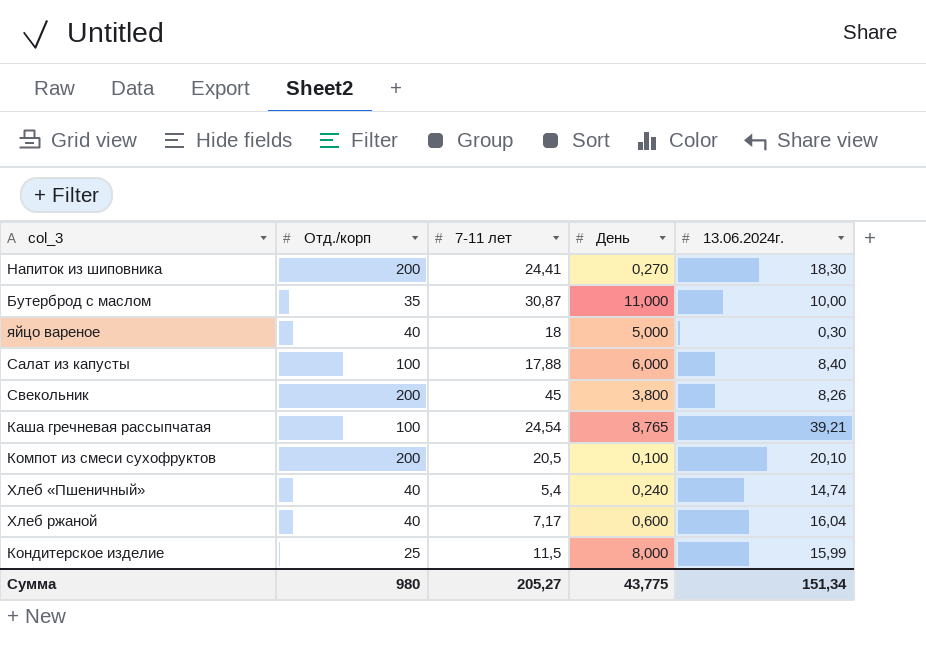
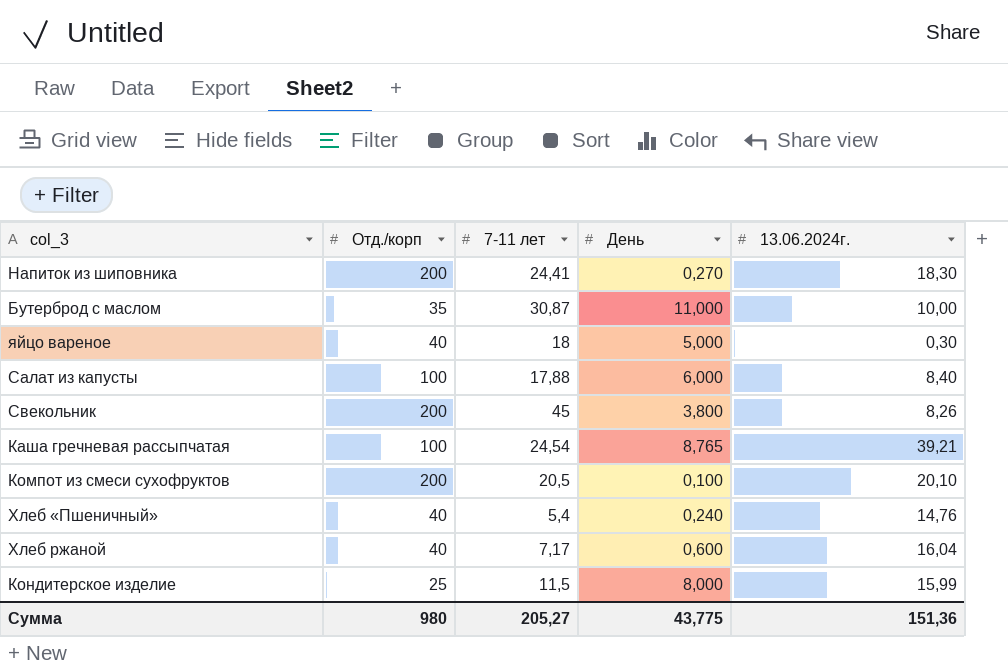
Хлеб «Пшеничный» | 13.06.2024г.: 14,74 -> 14,76
Сумма | 13.06.2024г.: 151,34 -> 151,36

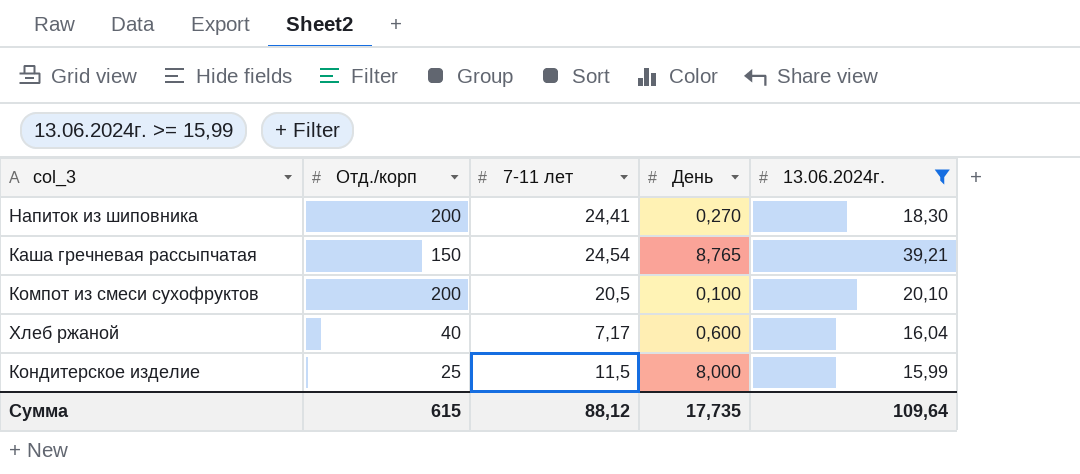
filter: none -> 13.06.2024г. >= 15,99
Каша гречневая рассыпчатая | Отд./корп: 100 -> 150
Сумма | Отд./корп: 980 -> 615
Сумма | 7-11 лет: 205,27 -> 88,12
Сумма | День: 43,775 -> 17,735
Сумма | 13.06.2024г.: 151,36 -> 109,64

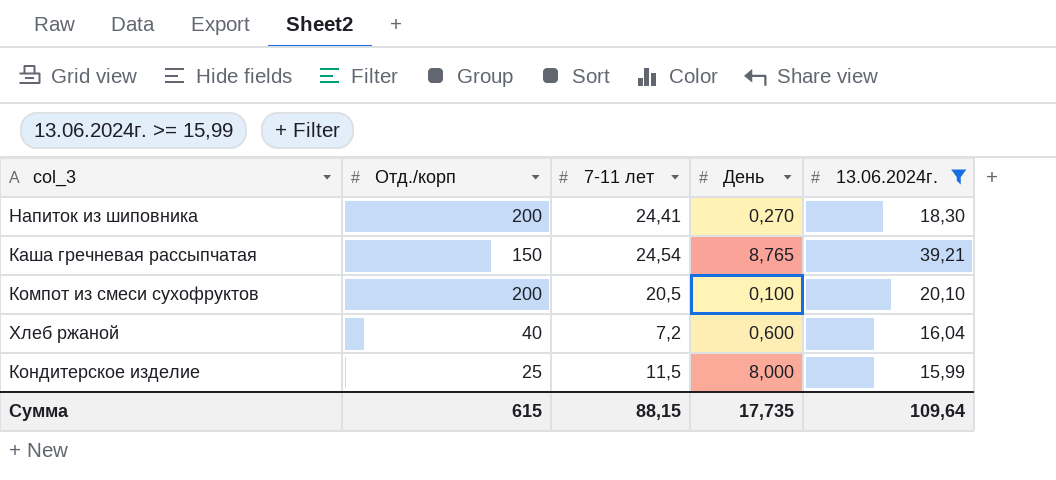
Хлеб ржаной | 7-11 лет: 7,17 -> 7,2
Сумма | 7-11 лет: 88,12 -> 88,15

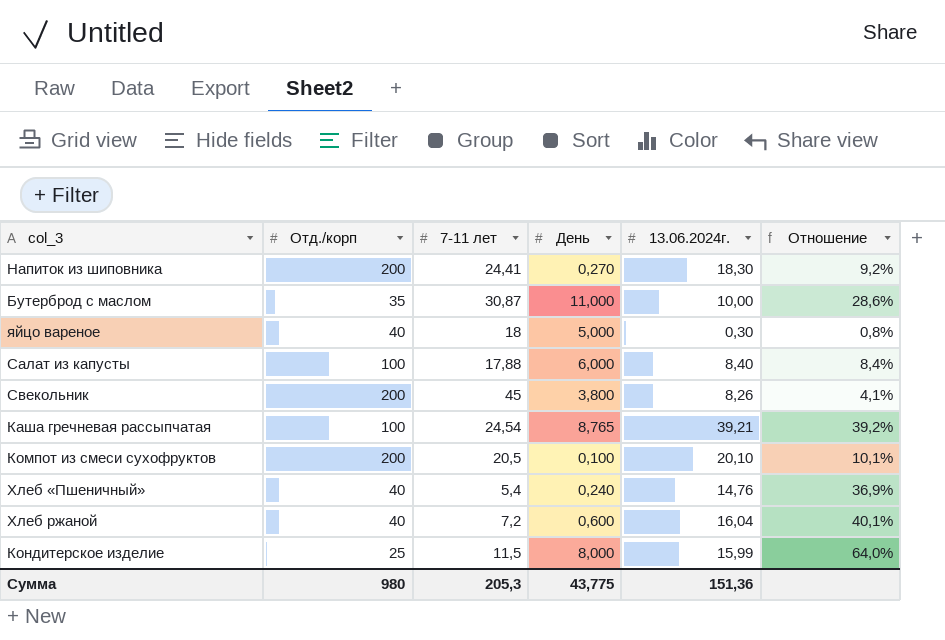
filter: 13.06.2024г. >= 15,99 -> none
column Отношение | formula: none -> [13.06.2024г.] / [Отд./корп]
Каша гречневая рассыпчатая | Отд./корп: 150 -> 100
Сумма | Отд./корп: 615 -> 980
Сумма | 7-11 лет: 88,15 -> 205,3
Сумма | День: 17,735 -> 43,775
Сумма | 13.06.2024г.: 109,64 -> 151,36

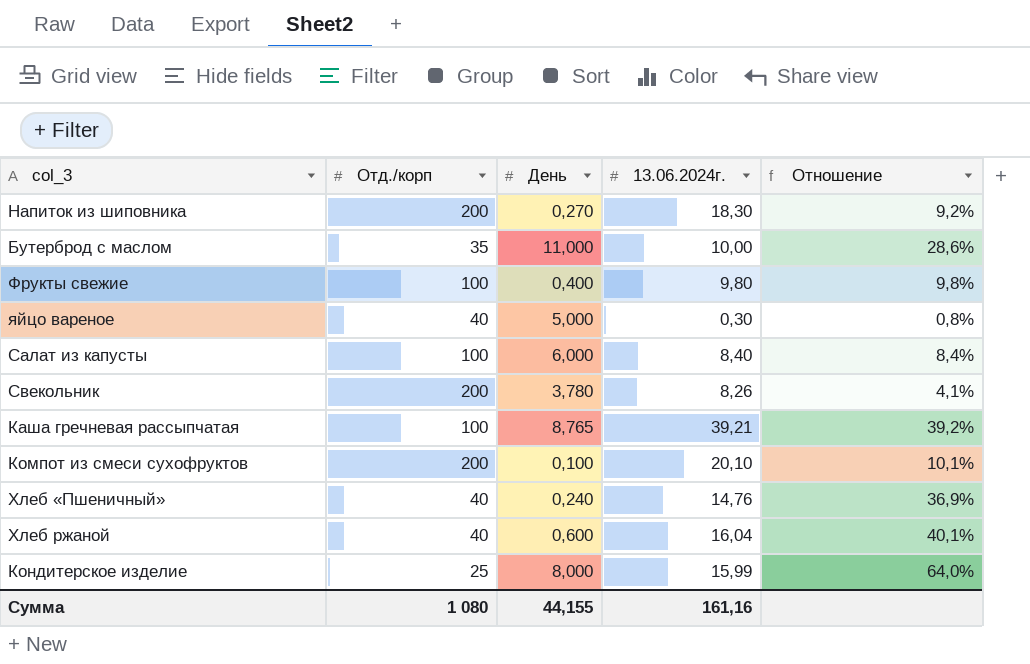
column 7-11 лет | position: 3 -> none
row Фрукты свежие: none -> 100 | 0,400 | 9,80 | 9,8%
Свекольник | День: 3,800 -> 3,780
Сумма | Отд./корп: 980 -> 1 080
Сумма | День: 43,775 -> 44,155
Сумма | 13.06.2024г.: 151,36 -> 161,16

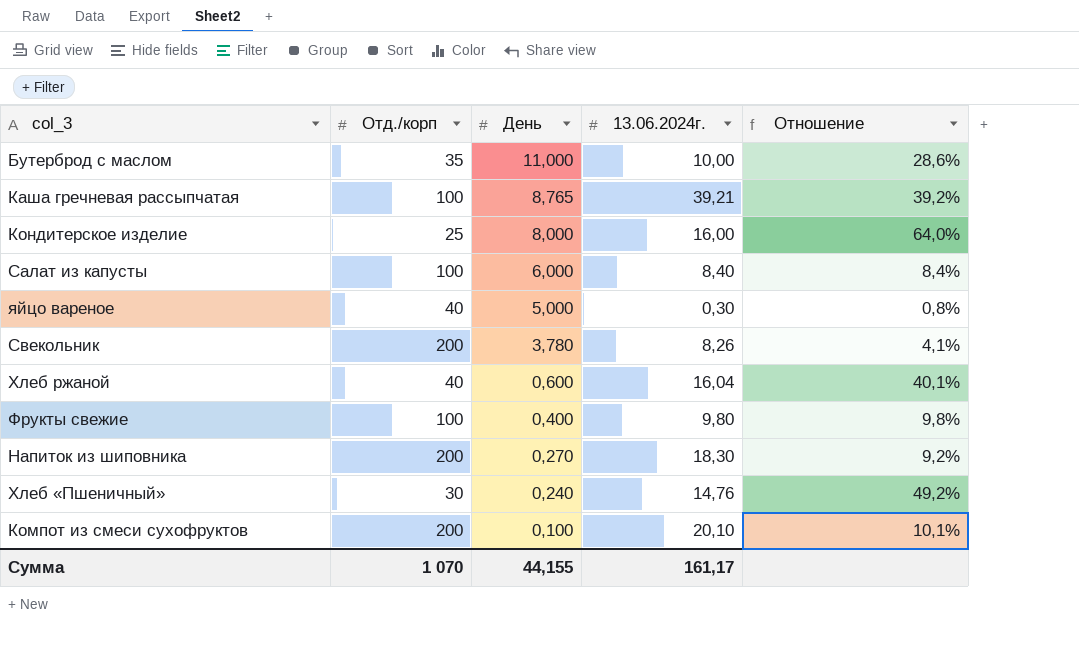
row order: none -> День descending
Кондитерское изделие | 13.06.2024г.: 15,99 -> 16,00
Хлеб «Пшеничный» | Отд./корп: 40 -> 30
Хлеб «Пшеничный» | Отношение: 36,9% -> 49,2%
Сумма | Отд./корп: 1 080 -> 1 070
Сумма | 13.06.2024г.: 161,16 -> 161,17

